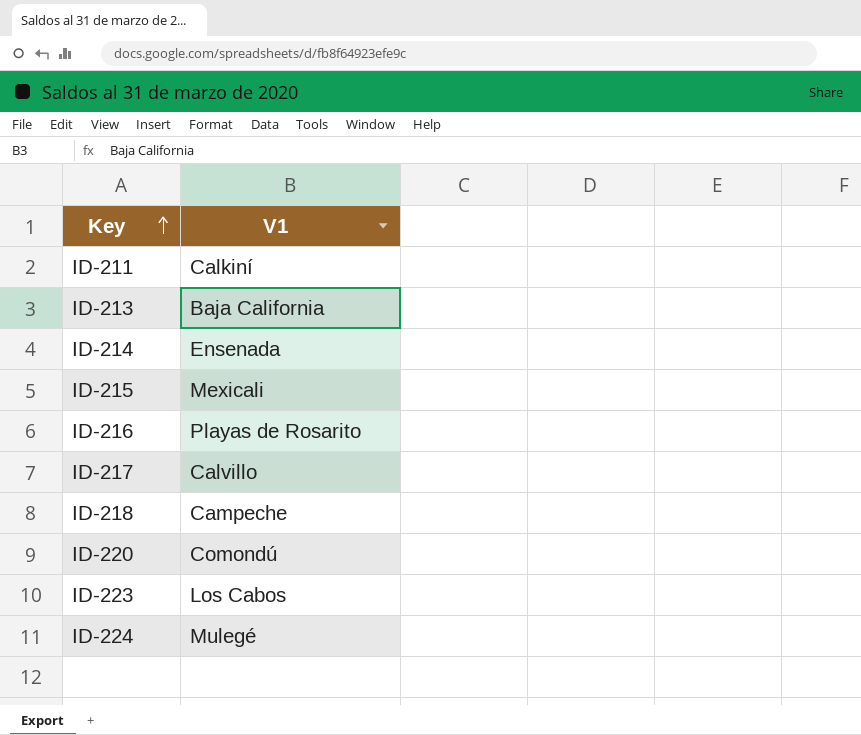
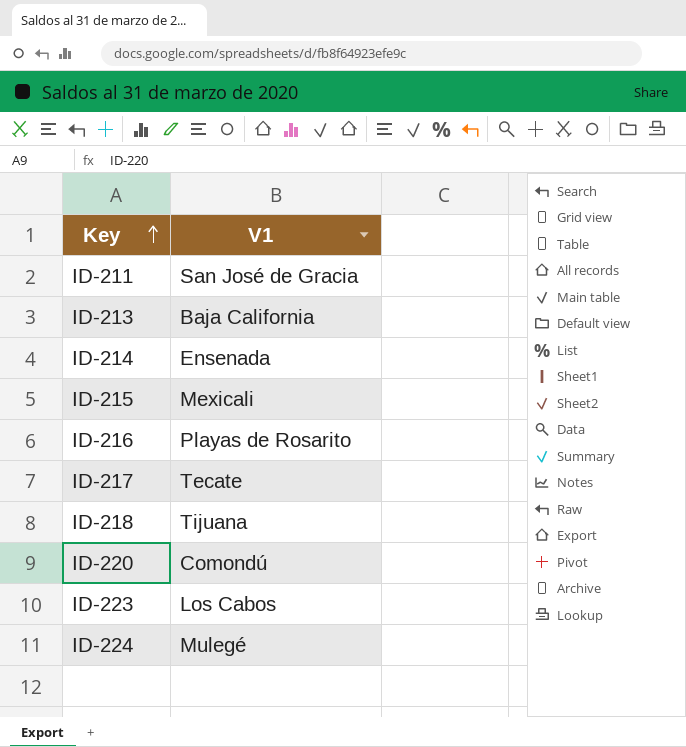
ID-211 | V1: Calkiní -> San José de Gracia
ID-217 | V1: Calvillo -> Tecate
ID-218 | V1: Campeche -> Tijuana

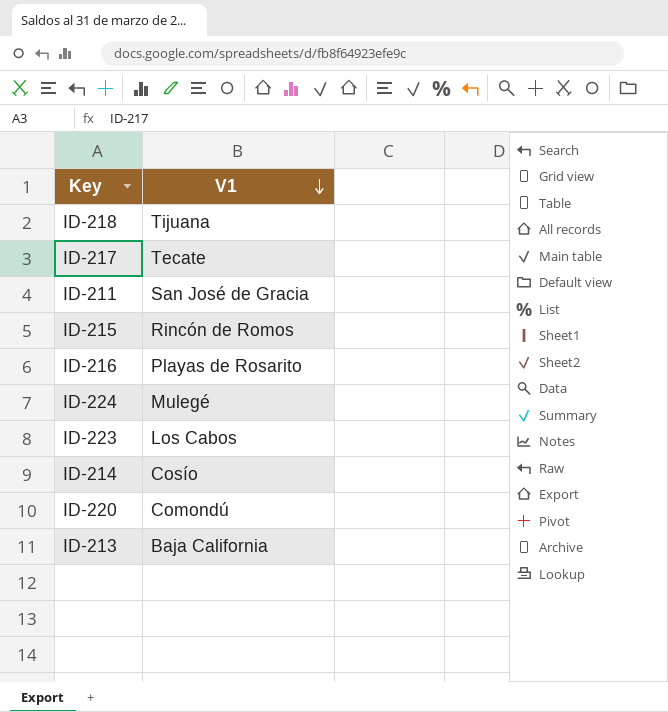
row order: Key ascending -> V1 descending
ID-215 | V1: Mexicali -> Rincón de Romos
ID-214 | V1: Ensenada -> Cosío

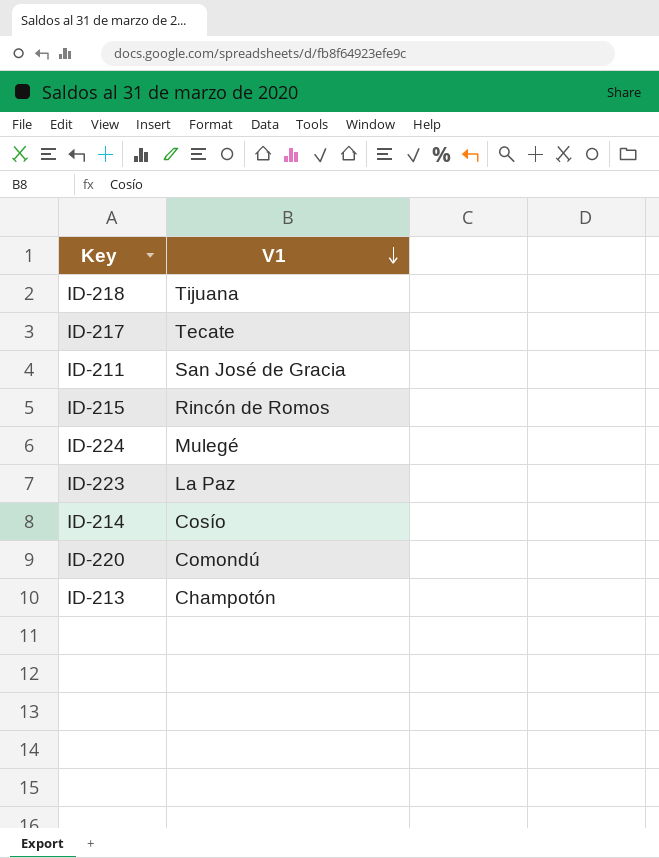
row ID-216: Playas de Rosarito -> none
ID-223 | V1: Los Cabos -> La Paz
ID-213 | V1: Baja California -> Champotón

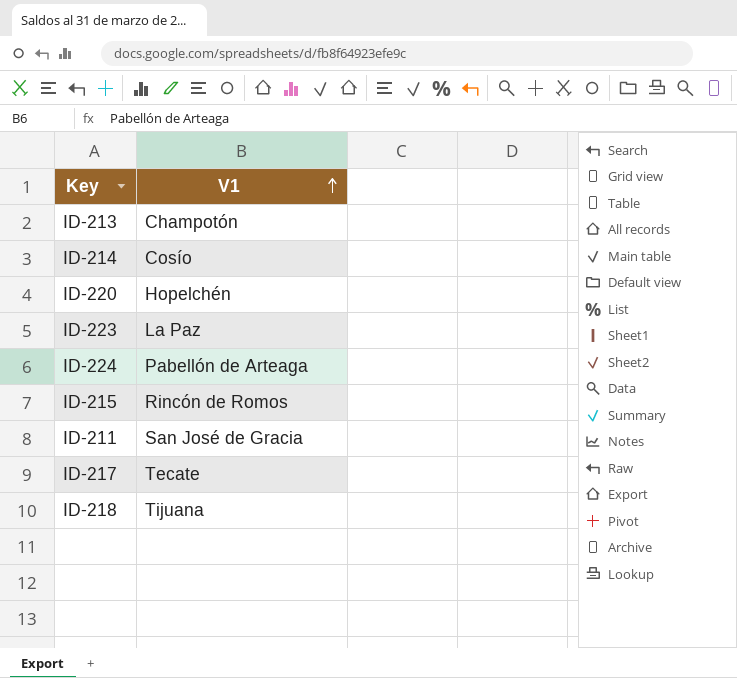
row order: V1 descending -> V1 ascending
ID-220 | V1: Comondú -> Hopelchén
ID-224 | V1: Mulegé -> Pabellón de Arteaga

